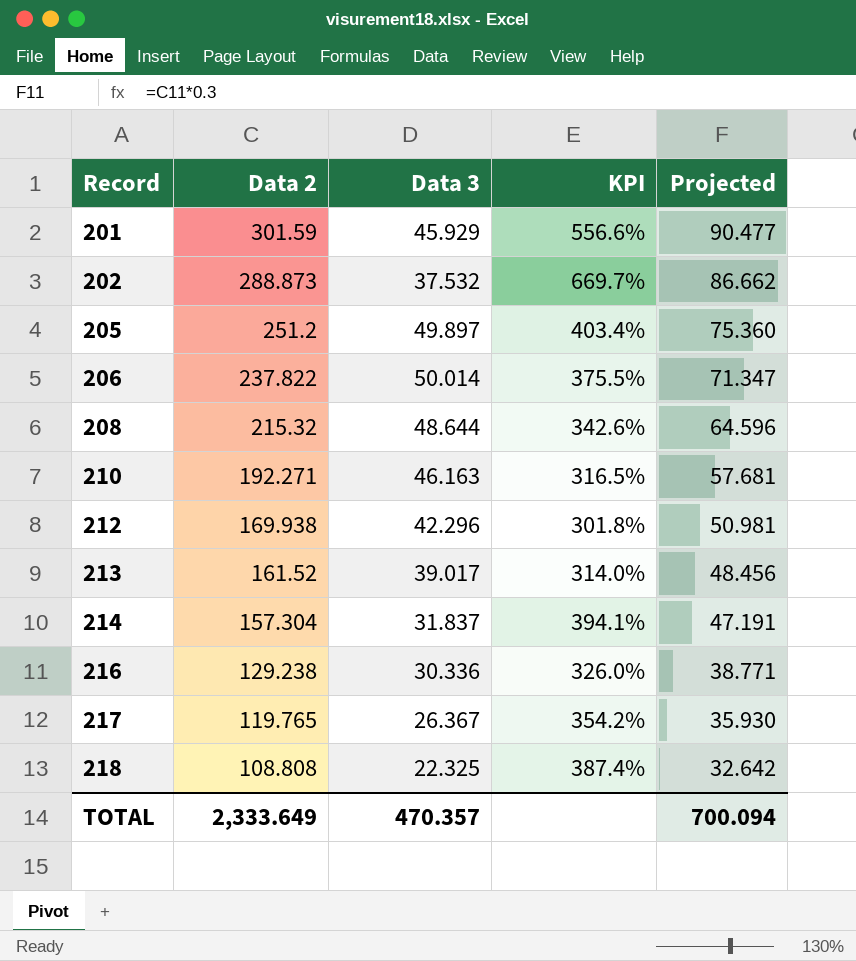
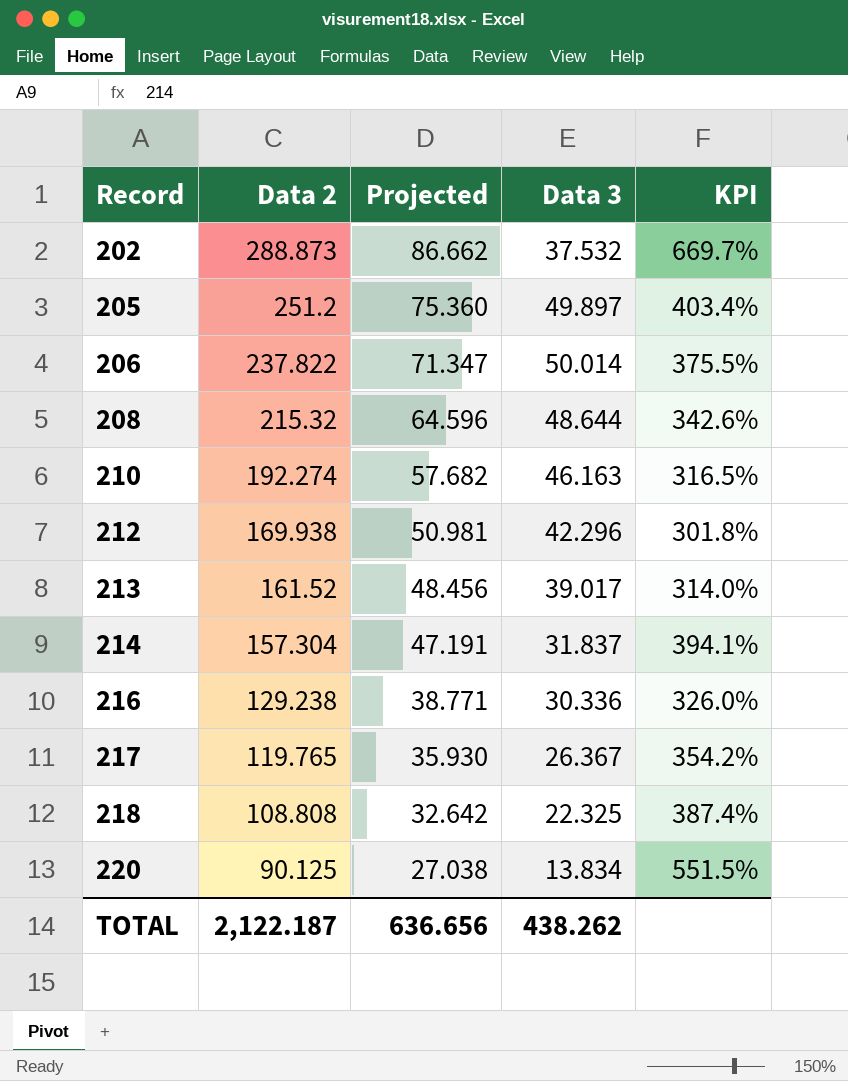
column Projected | position: 5 -> 3
row 201: 301.59 | 45.929 | 556.6% | 90.477 -> none
210 | Data 2: 192.271 -> 192.274
210 | Projected: 57.681 -> 57.682
row 220: none -> 90.125 | 27.038 | 13.834 | 551.5%
TOTAL | Data 2: 2,333.649 -> 2,122.187
TOTAL | Projected: 700.094 -> 636.656
TOTAL | Data 3: 470.357 -> 438.262

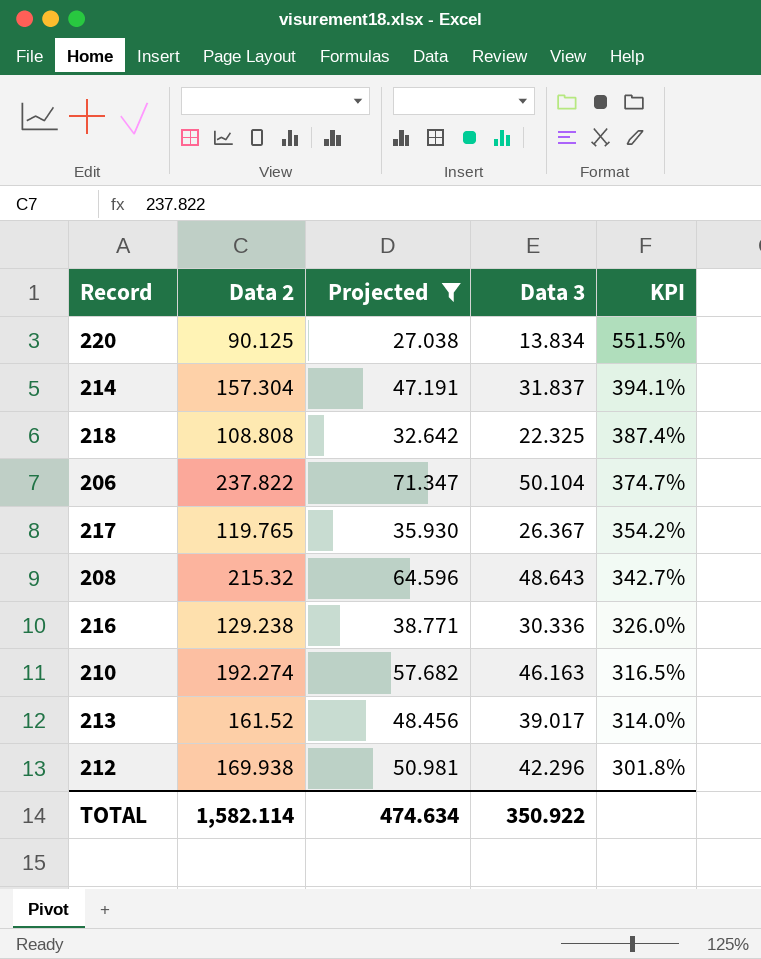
filter: none -> Projected <= 71.347
row order: Record ascending -> KPI descending
206 | Data 3: 50.014 -> 50.104
206 | KPI: 375.5% -> 374.7%
208 | Data 3: 48.644 -> 48.643
208 | KPI: 342.6% -> 342.7%
TOTAL | Data 2: 2,122.187 -> 1,582.114
TOTAL | Projected: 636.656 -> 474.634
TOTAL | Data 3: 438.262 -> 350.922

